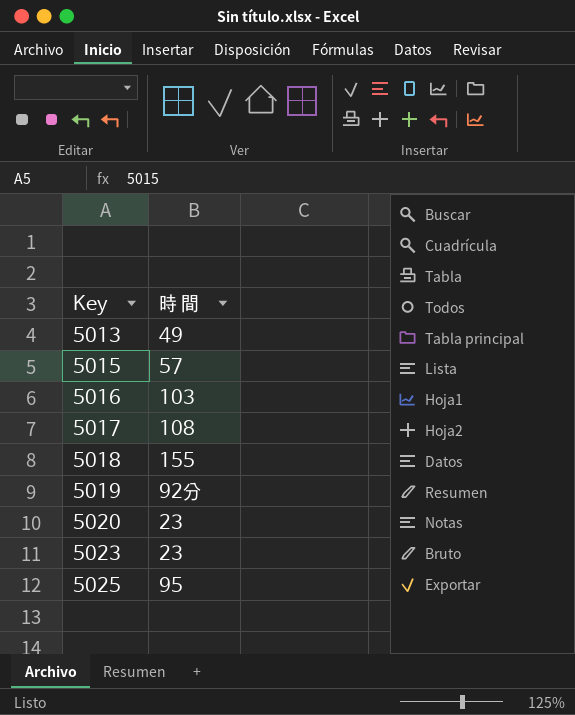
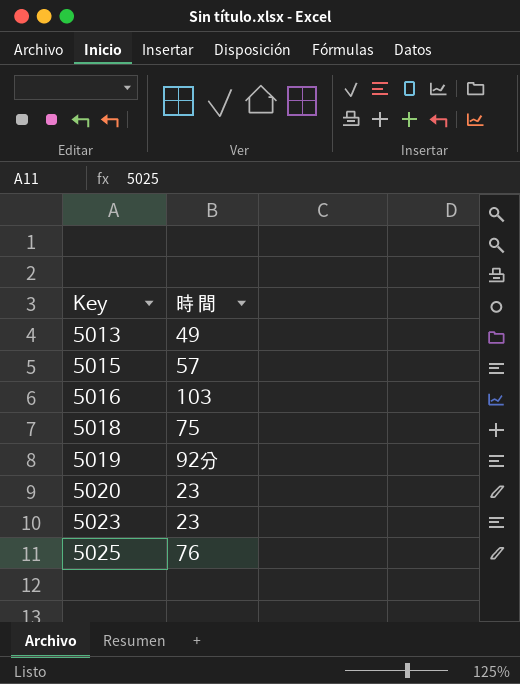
row 5017: 108 -> none
5018 | 時 間: 155 -> 75
5025 | 時 間: 95 -> 76

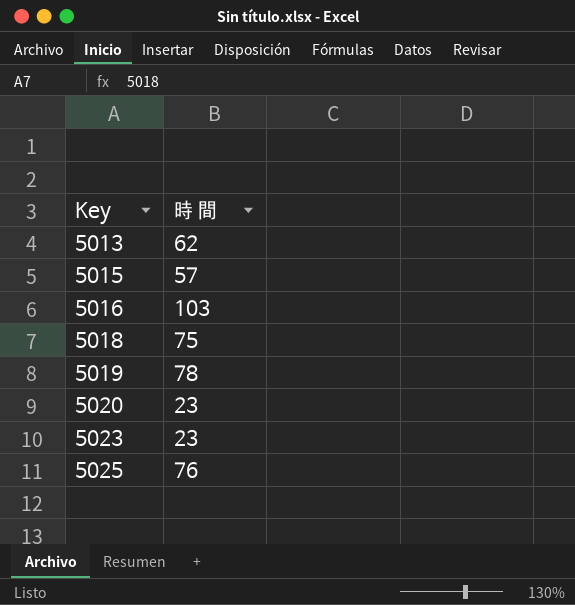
5013 | 時 間: 49 -> 62
5019 | 時 間: 92分 -> 78

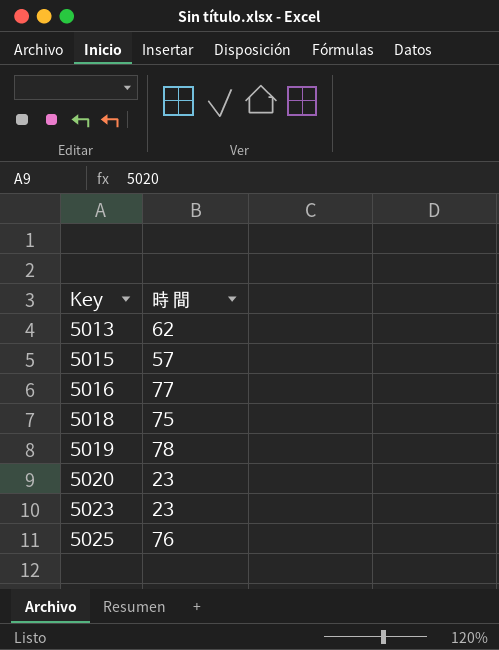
5016 | 時 間: 103 -> 77

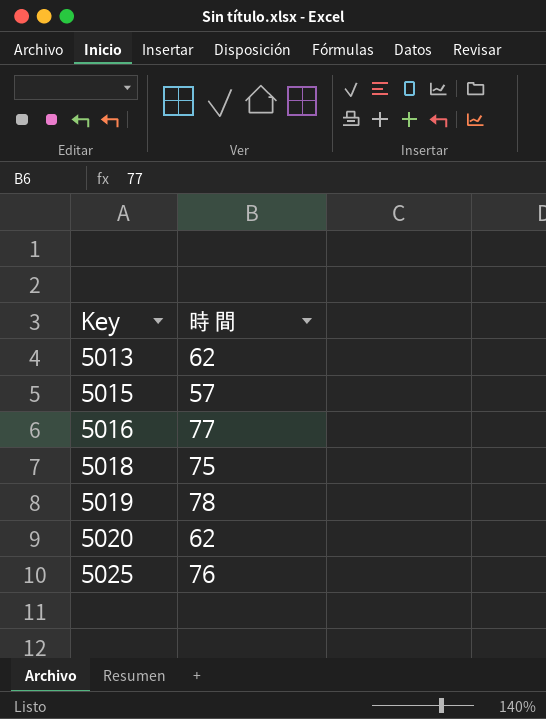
row 5023: 23 -> none
5020 | 時 間: 23 -> 62

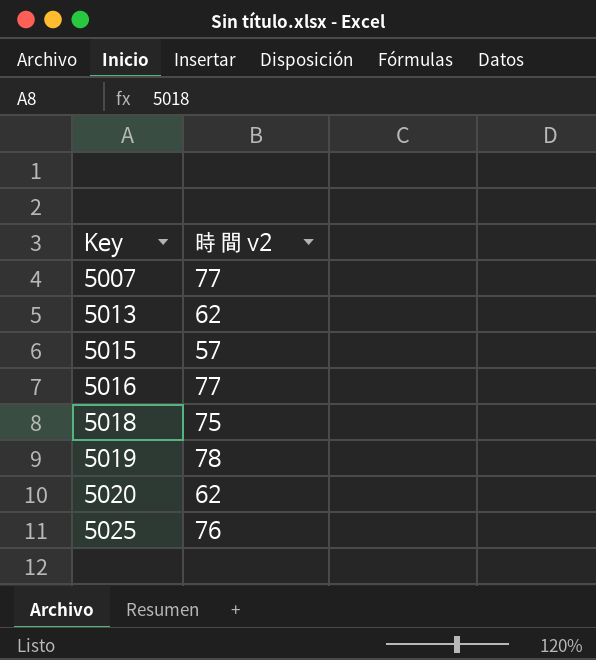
column name: 時 間 -> 時 間 v2
row 5007: none -> 77

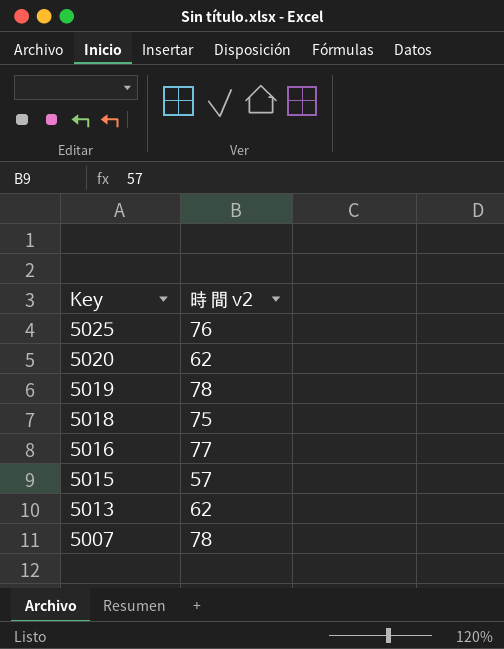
row order: Key ascending -> Key descending
5007 | 時 間 v2: 77 -> 78

